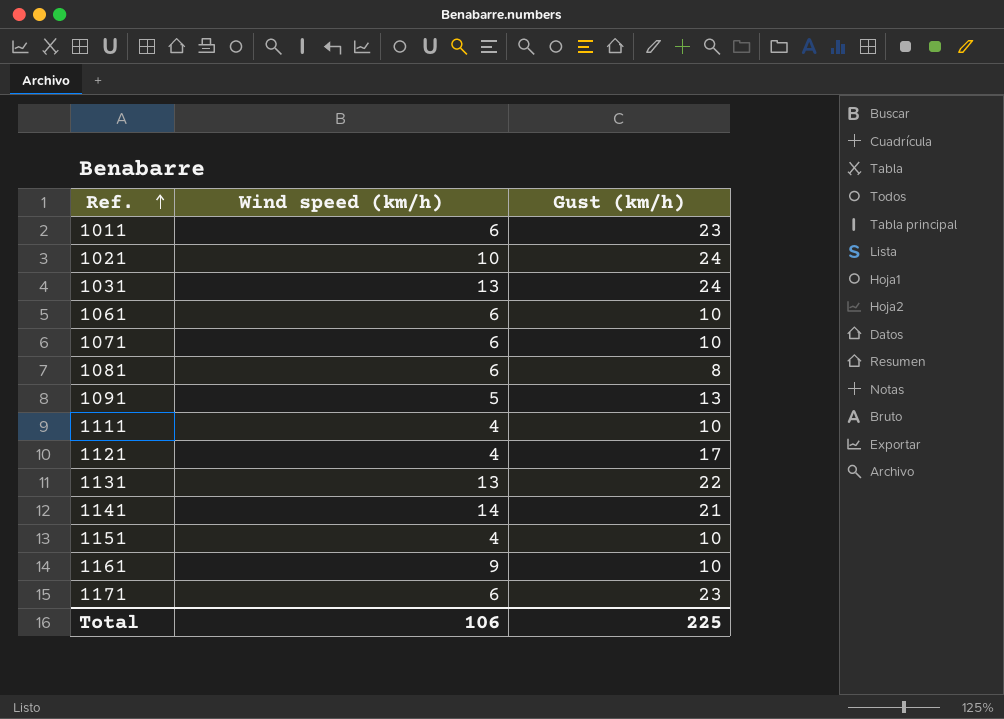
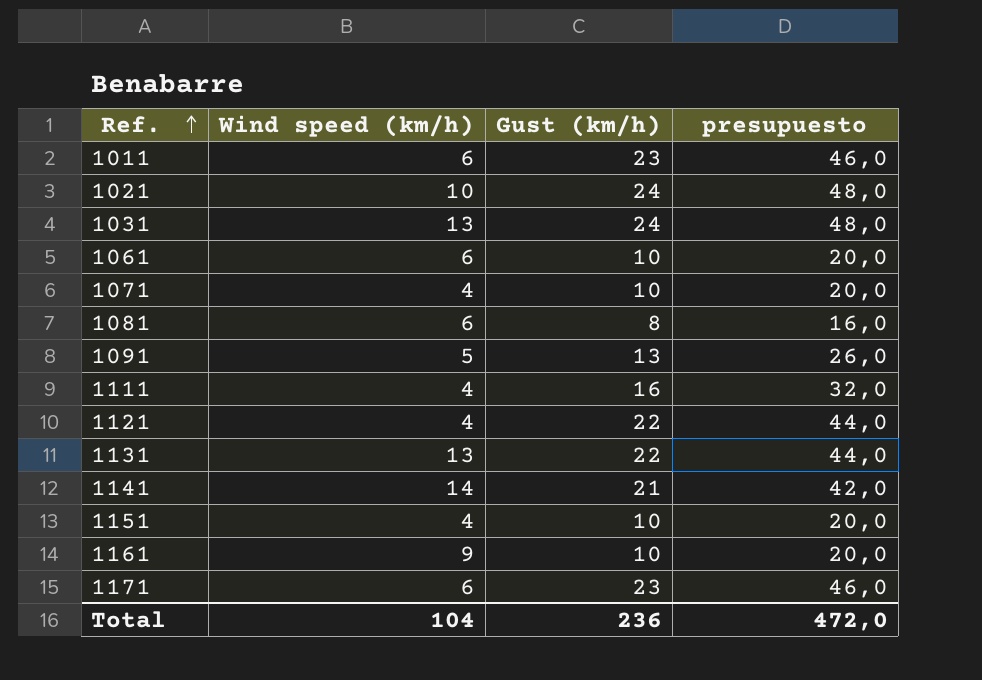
column presupuesto | formula: none -> [Gust (km/h)] * 2
1071 | Wind speed (km/h): 6 -> 4
1111 | Gust (km/h): 10 -> 16
1121 | Gust (km/h): 17 -> 22
Total | Wind speed (km/h): 106 -> 104
Total | Gust (km/h): 225 -> 236

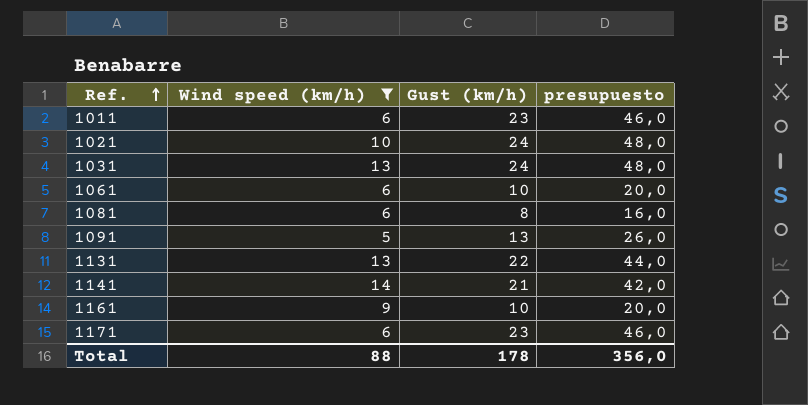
filter: none -> Wind speed (km/h) != 4
Total | Wind speed (km/h): 104 -> 88
Total | Gust (km/h): 236 -> 178
Total | presupuesto: 472,0 -> 356,0

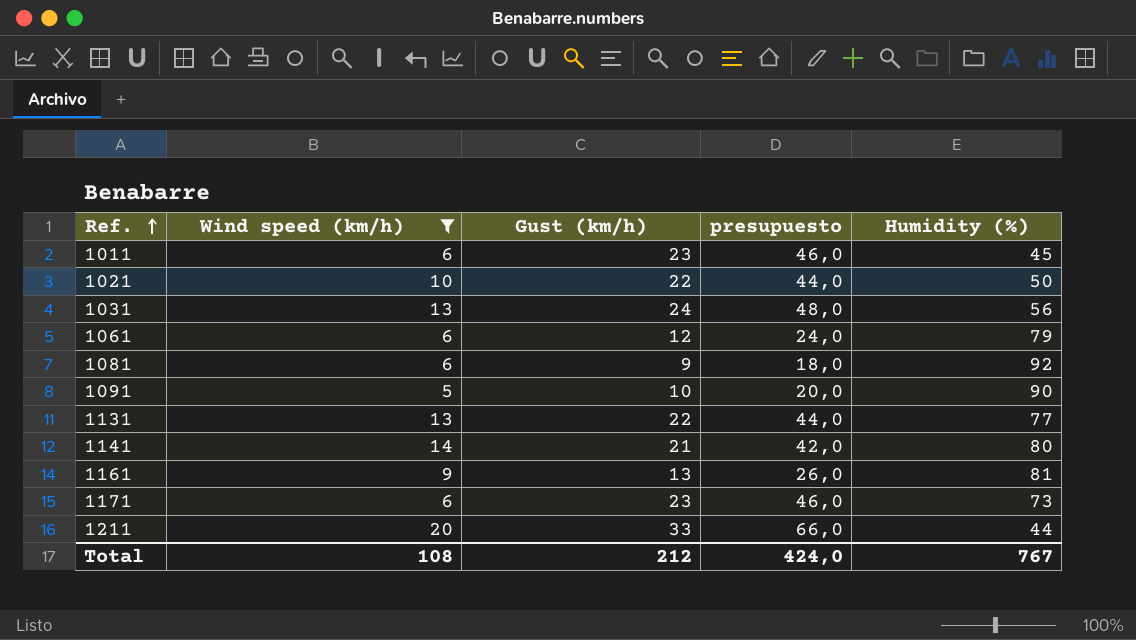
column Humidity (%) | position: none -> 5
1021 | Gust (km/h): 24 -> 22
1021 | presupuesto: 48,0 -> 44,0
1061 | Gust (km/h): 10 -> 12
1061 | presupuesto: 20,0 -> 24,0
1081 | Gust (km/h): 8 -> 9
1081 | presupuesto: 16,0 -> 18,0
1091 | Gust (km/h): 13 -> 10
1091 | presupuesto: 26,0 -> 20,0
1161 | Gust (km/h): 10 -> 13
1161 | presupuesto: 20,0 -> 26,0
row 1211: none -> 20 | 33 | 66,0 | 44
Total | Wind speed (km/h): 88 -> 108
Total | Gust (km/h): 178 -> 212
Total | presupuesto: 356,0 -> 424,0

